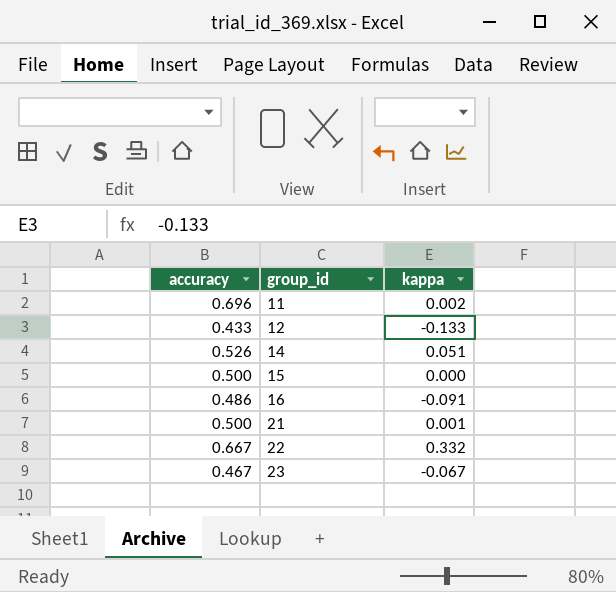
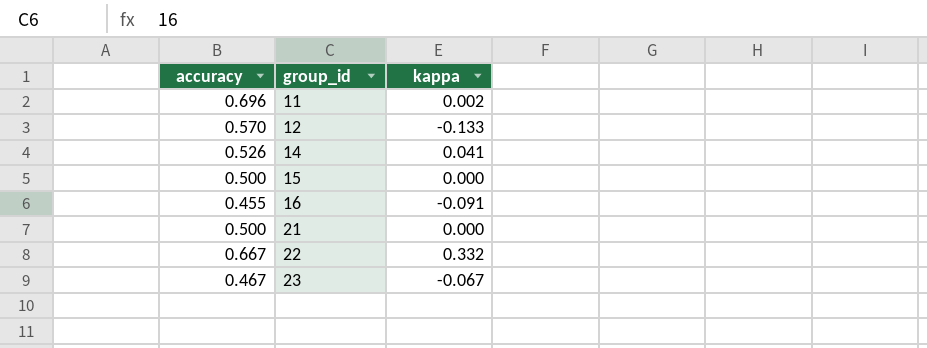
12 | accuracy: 0.433 -> 0.570
14 | kappa: 0.051 -> 0.041
16 | accuracy: 0.486 -> 0.455
21 | kappa: 0.001 -> 0.000

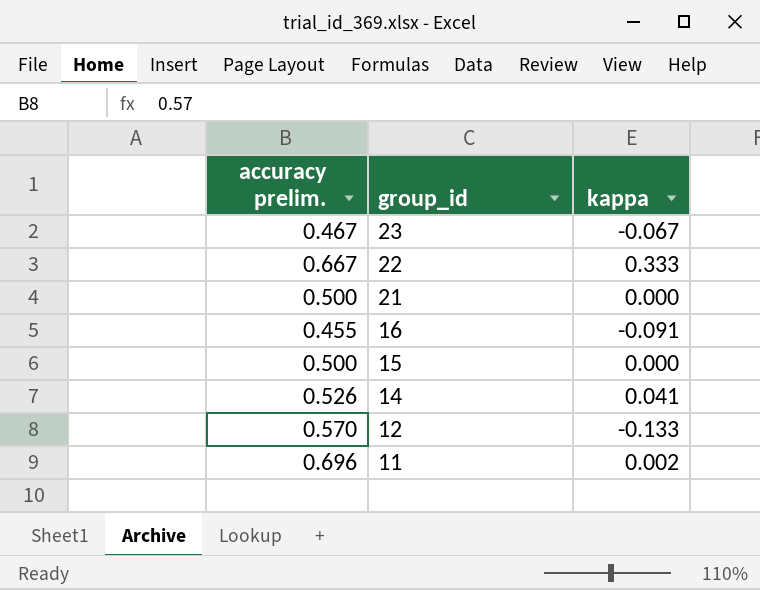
row order: group_id ascending -> group_id descending
column name: accuracy -> accuracy prelim.
22 | kappa: 0.332 -> 0.333

